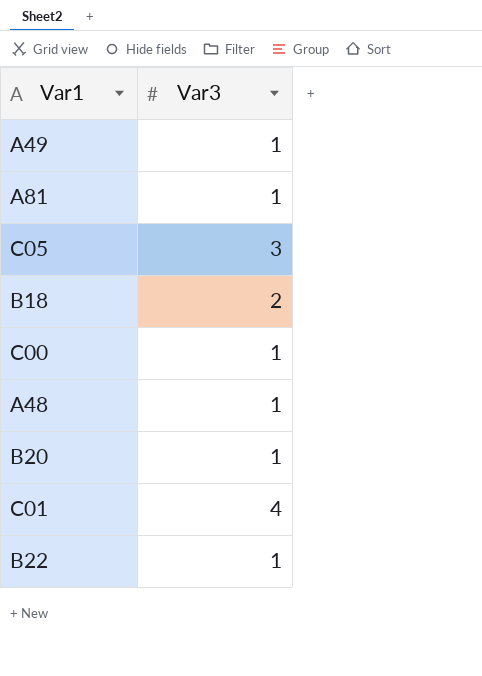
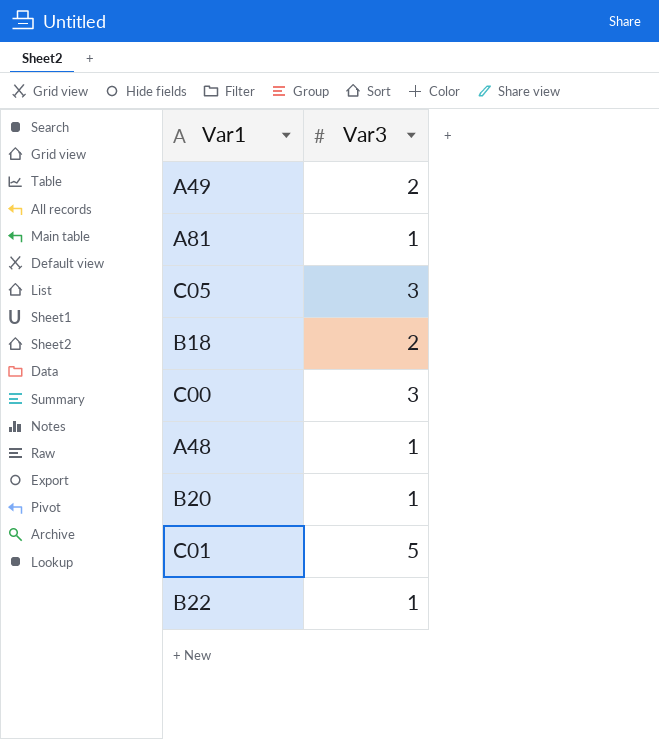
A49 | Var3: 1 -> 2
C00 | Var3: 1 -> 3
C01 | Var3: 4 -> 5

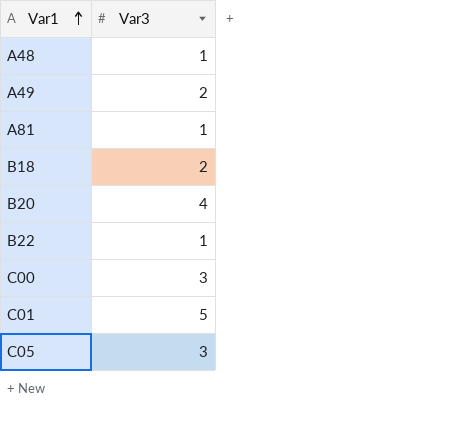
row order: none -> Var1 ascending
B20 | Var3: 1 -> 4

